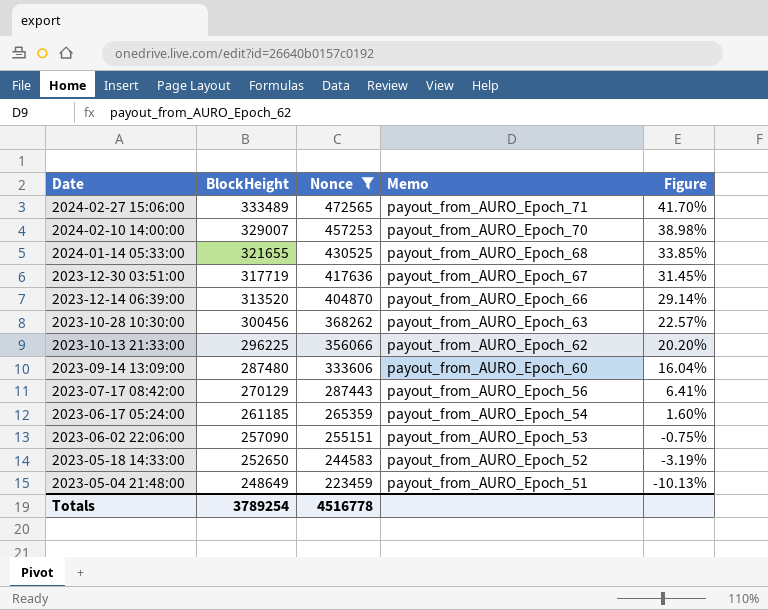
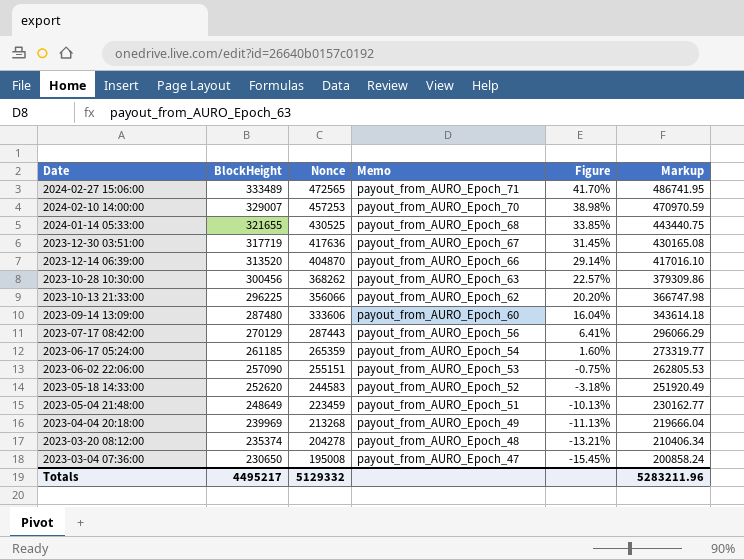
filter: Nonce >= 223459 -> none
column Markup | formula: none -> [Nonce] * 1.03
2023-05-18 14:33:00 | BlockHeight: 252650 -> 252620
2023-05-18 14:33:00 | Figure: -3.19% -> -3.18%
Totals | BlockHeight: 3789254 -> 4495217
Totals | Nonce: 4516778 -> 5129332

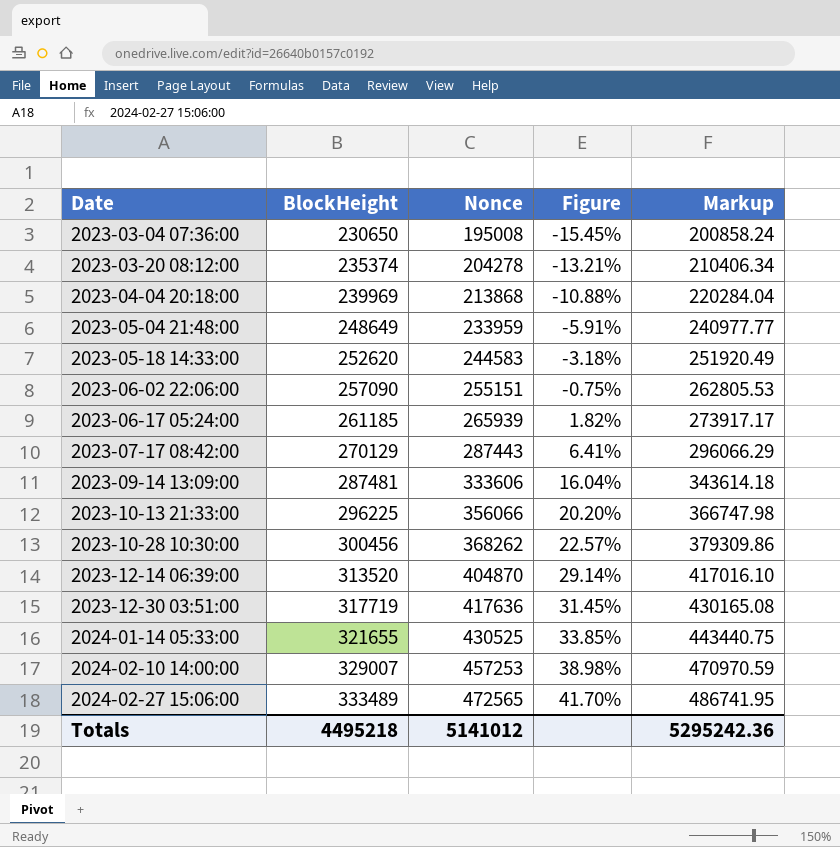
row order: Date descending -> Date ascending
column Memo | position: 4 -> none
2023-04-04 20:18:00 | Nonce: 213268 -> 213868
2023-04-04 20:18:00 | Figure: -11.13% -> -10.88%
2023-04-04 20:18:00 | Markup: 219666.04 -> 220284.04
2023-05-04 21:48:00 | Nonce: 223459 -> 233959
2023-05-04 21:48:00 | Figure: -10.13% -> -5.91%
2023-05-04 21:48:00 | Markup: 230162.77 -> 240977.77
2023-06-17 05:24:00 | Nonce: 265359 -> 265939
2023-06-17 05:24:00 | Figure: 1.60% -> 1.82%
2023-06-17 05:24:00 | Markup: 273319.77 -> 273917.17
2023-09-14 13:09:00 | BlockHeight: 287480 -> 287481
Totals | BlockHeight: 4495217 -> 4495218
Totals | Nonce: 5129332 -> 5141012
Totals | Markup: 5283211.96 -> 5295242.36

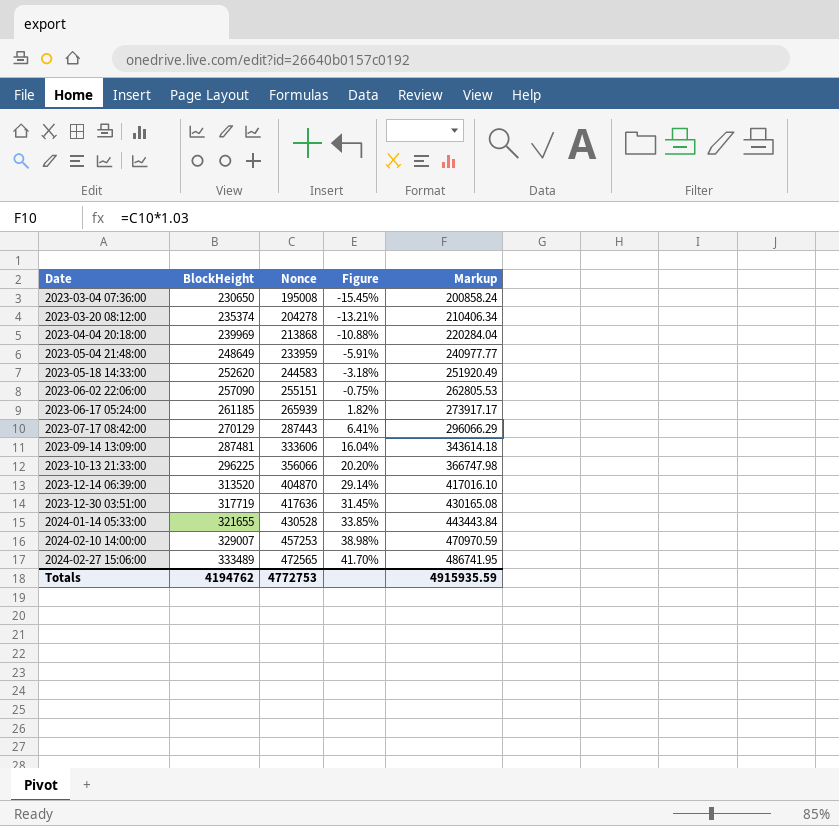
row 2023-10-28 10:30:00: 300456 | 368262 | 22.57% | 379309.86 -> none
2024-01-14 05:33:00 | Nonce: 430525 -> 430528
2024-01-14 05:33:00 | Markup: 443440.75 -> 443443.84
Totals | BlockHeight: 4495218 -> 4194762
Totals | Nonce: 5141012 -> 4772753
Totals | Markup: 5295242.36 -> 4915935.59

